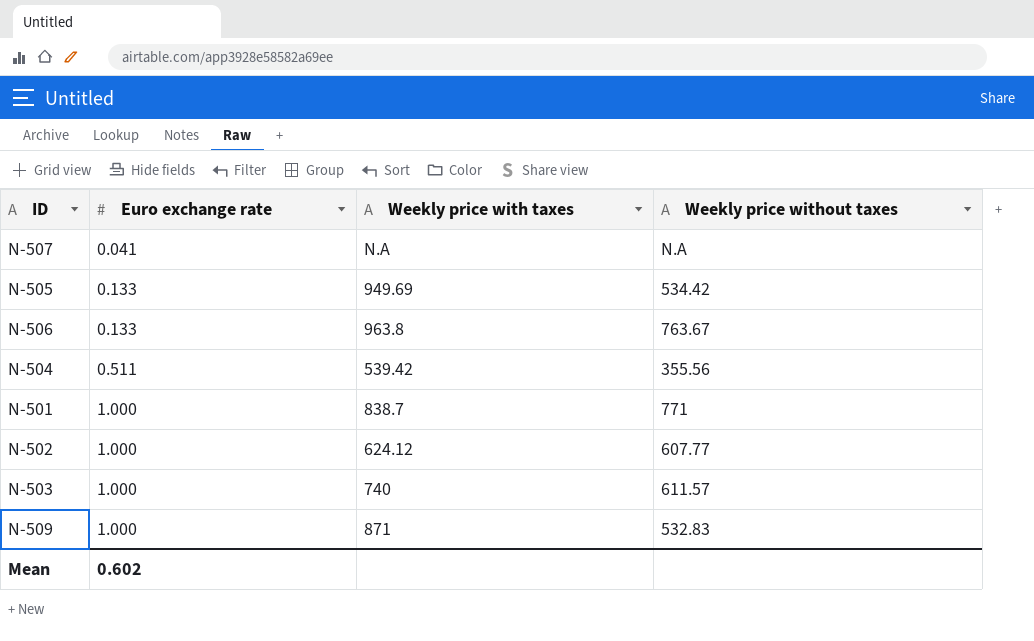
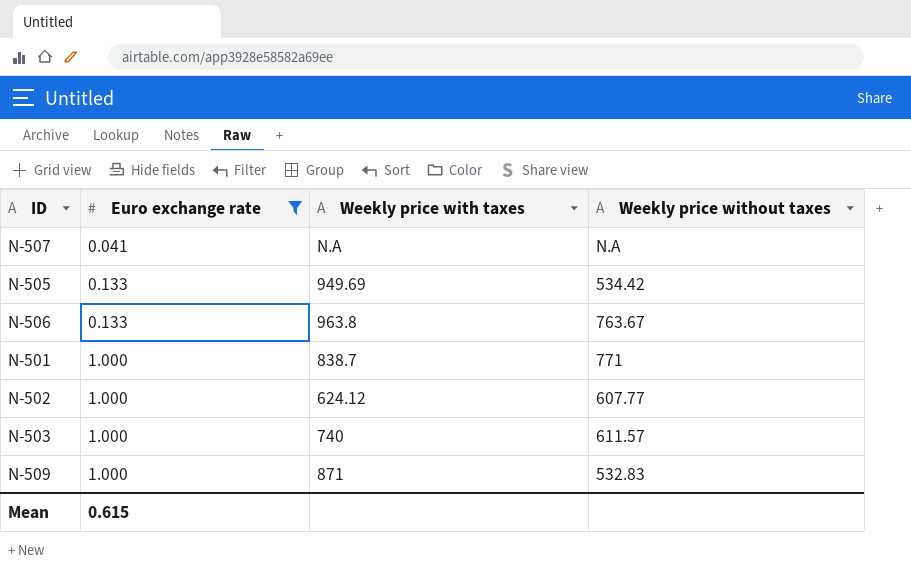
filter: none -> Euro exchange rate != 0.511
Mean | Euro exchange rate: 0.602 -> 0.615

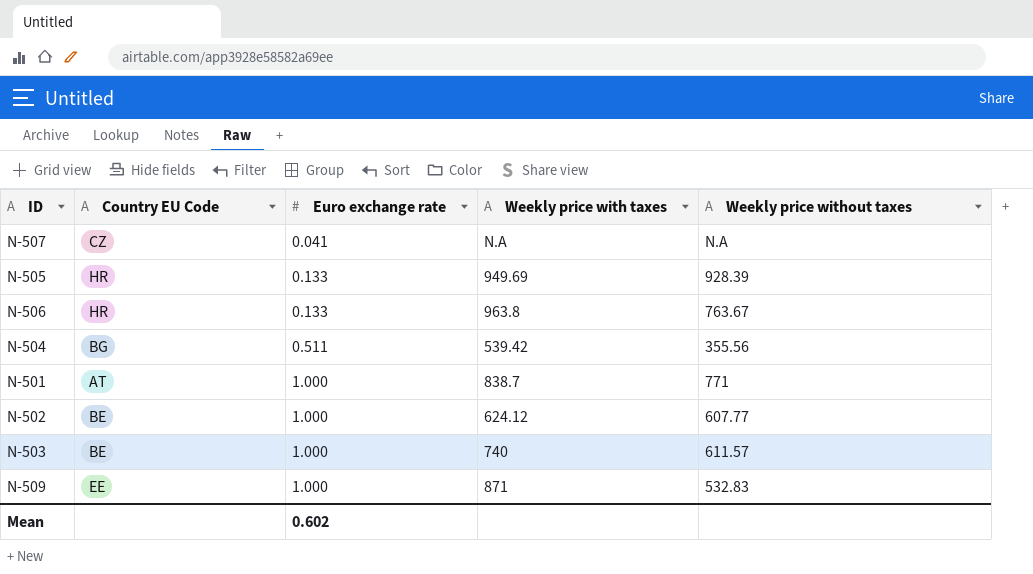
filter: Euro exchange rate != 0.511 -> none
column Country EU Code | position: none -> 2
N-505 | Weekly price without taxes: 534.42 -> 928.39
Mean | Euro exchange rate: 0.615 -> 0.602

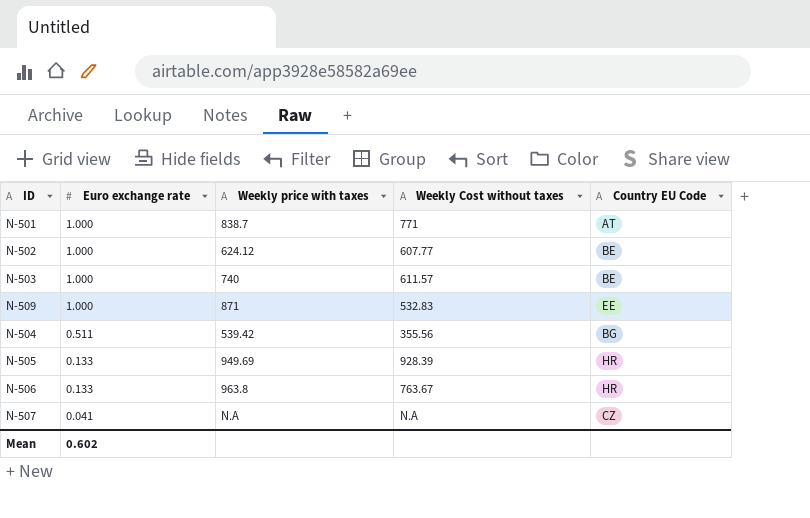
row order: Euro exchange rate ascending -> Euro exchange rate descending
column name: Weekly price without taxes -> Weekly Cost without taxes
column Country EU Code | position: 2 -> 5

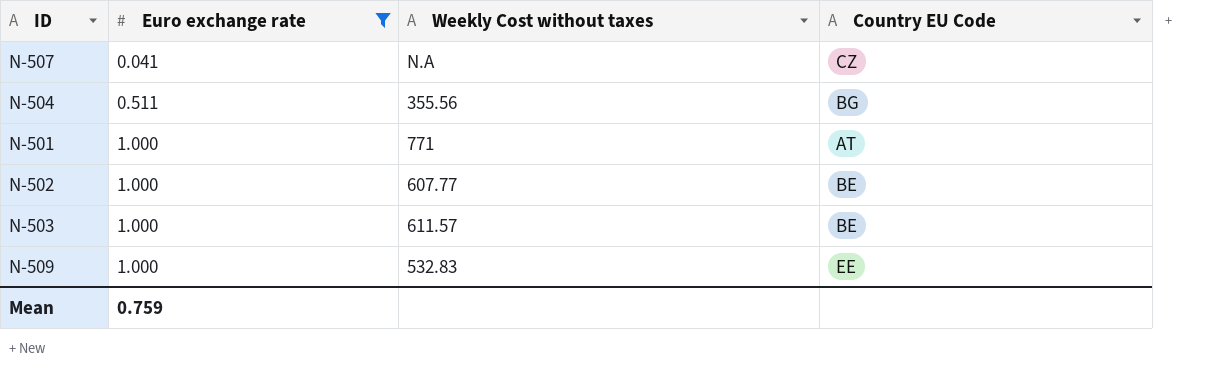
filter: none -> Euro exchange rate != 0.133
row order: Euro exchange rate descending -> Euro exchange rate ascending
column Weekly price with taxes | position: 3 -> none
Mean | Euro exchange rate: 0.602 -> 0.759

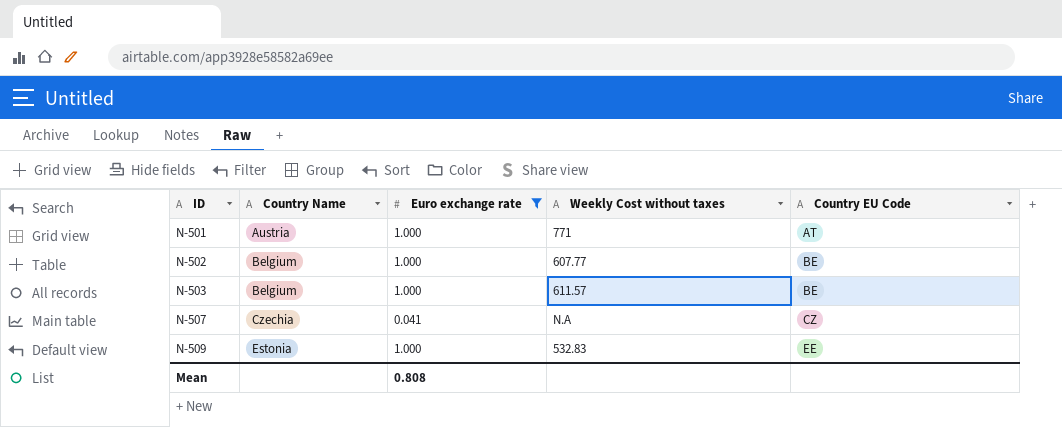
row order: Euro exchange rate ascending -> ID ascending
column Country Name | position: none -> 2
row N-504: 0.511 | 355.56 | BG -> none
Mean | Euro exchange rate: 0.759 -> 0.808

